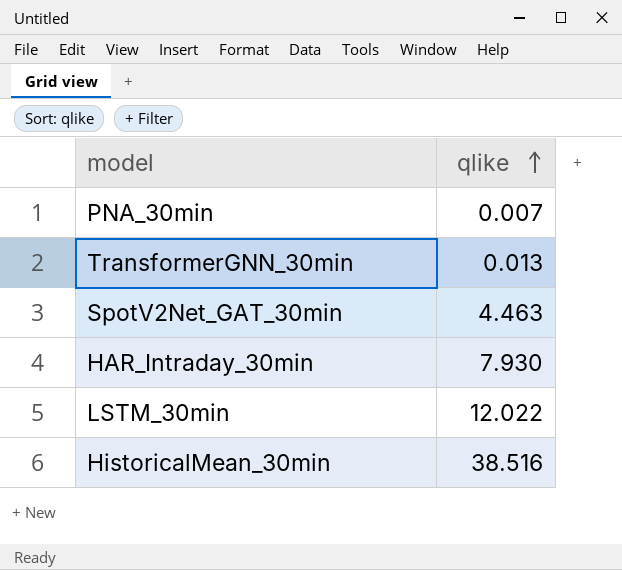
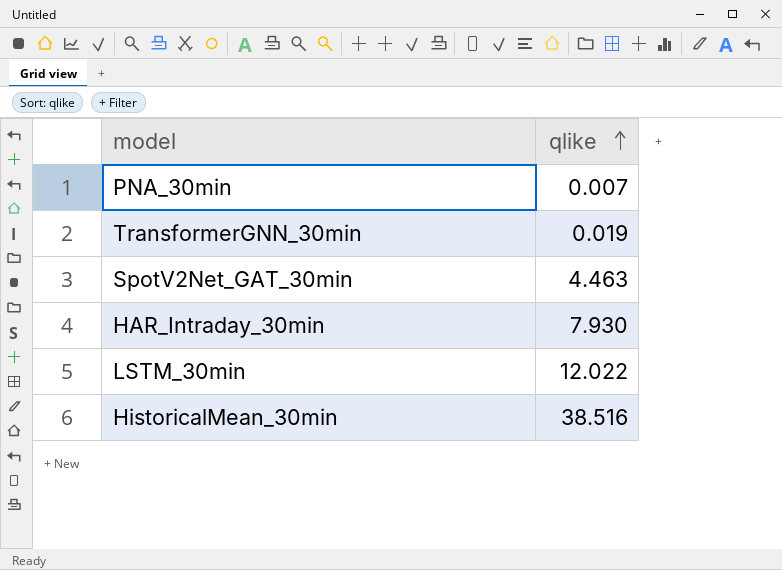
TransformerGNN_30min | qlike: 0.013 -> 0.019

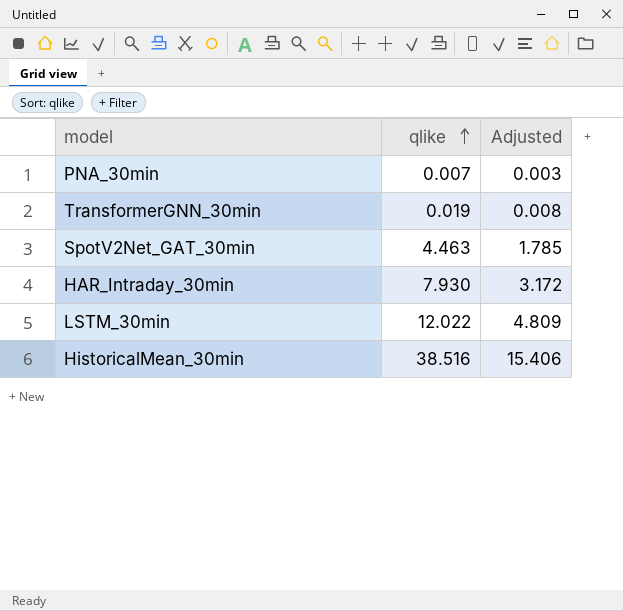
column Adjusted | formula: none -> [qlike] * 0.4

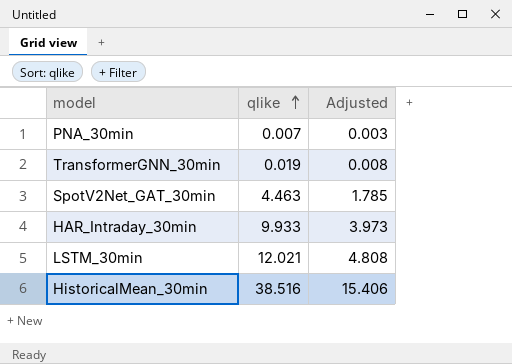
HAR_Intraday_30min | qlike: 7.930 -> 9.933
HAR_Intraday_30min | Adjusted: 3.172 -> 3.973
LSTM_30min | qlike: 12.022 -> 12.021
LSTM_30min | Adjusted: 4.809 -> 4.808

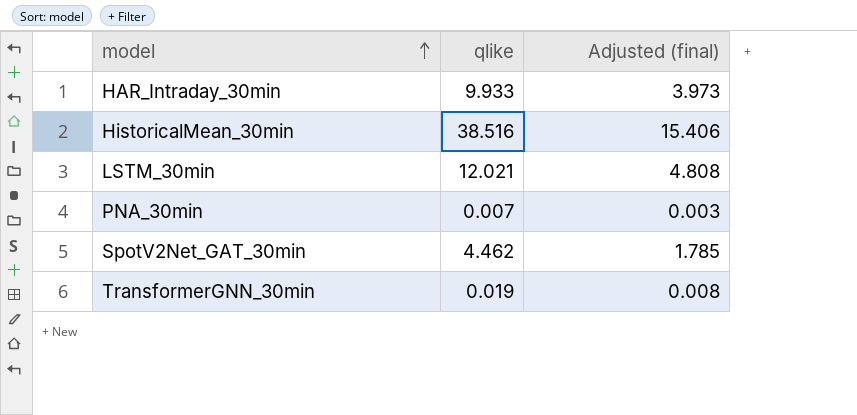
row order: qlike ascending -> model ascending
column name: Adjusted -> Adjusted (final)
SpotV2Net_GAT_30min | qlike: 4.463 -> 4.462

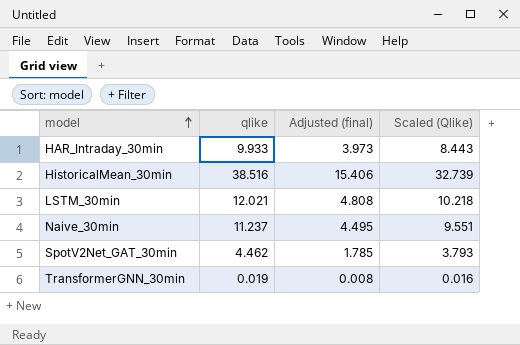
column Scaled (Qlike) | formula: none -> [qlike] * 0.85
row PNA_30min: 0.007 | 0.003 -> none
row Naive_30min: none -> 11.237 | 4.495 | 9.551

